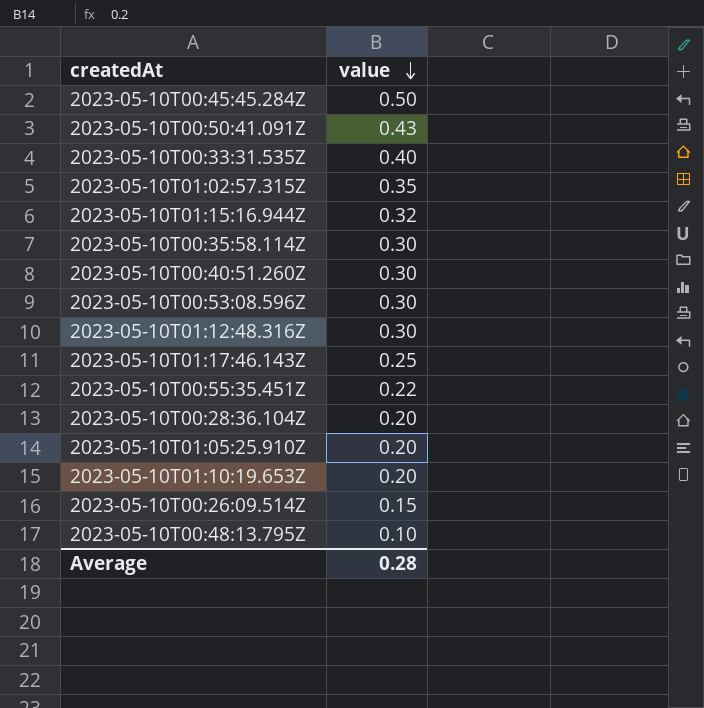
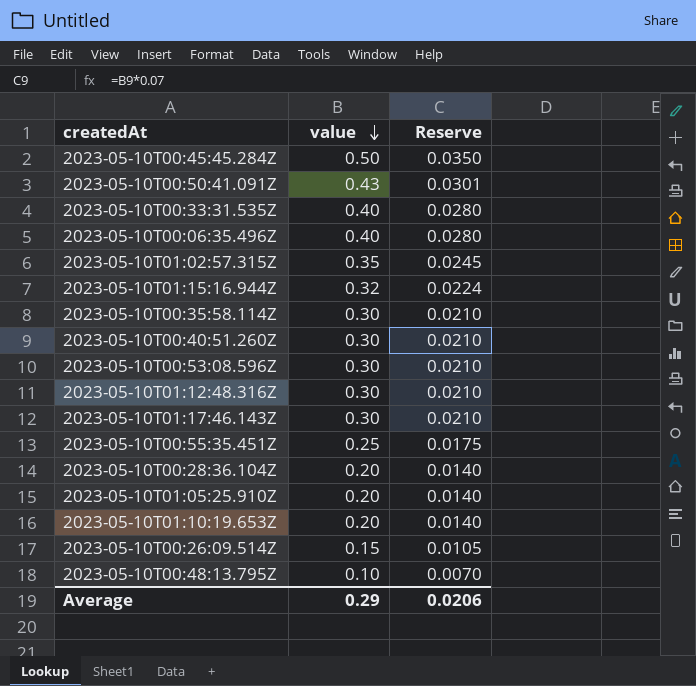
column Reserve | formula: none -> [value] * 0.07
row 2023-05-10T00:06:35.496Z: none -> 0.40 | 0.0280
2023-05-10T01:17:46.143Z | value: 0.25 -> 0.30
2023-05-10T00:55:35.451Z | value: 0.22 -> 0.25
Average | value: 0.28 -> 0.29

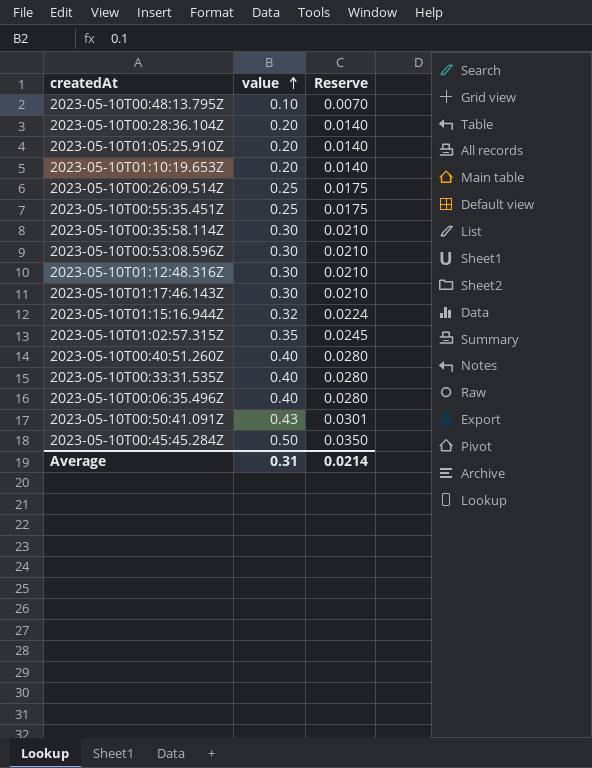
row order: value descending -> value ascending
2023-05-10T00:26:09.514Z | value: 0.15 -> 0.25
2023-05-10T00:26:09.514Z | Reserve: 0.0105 -> 0.0175
2023-05-10T00:40:51.260Z | value: 0.30 -> 0.40
2023-05-10T00:40:51.260Z | Reserve: 0.0210 -> 0.0280
Average | value: 0.29 -> 0.31
Average | Reserve: 0.0206 -> 0.0214

